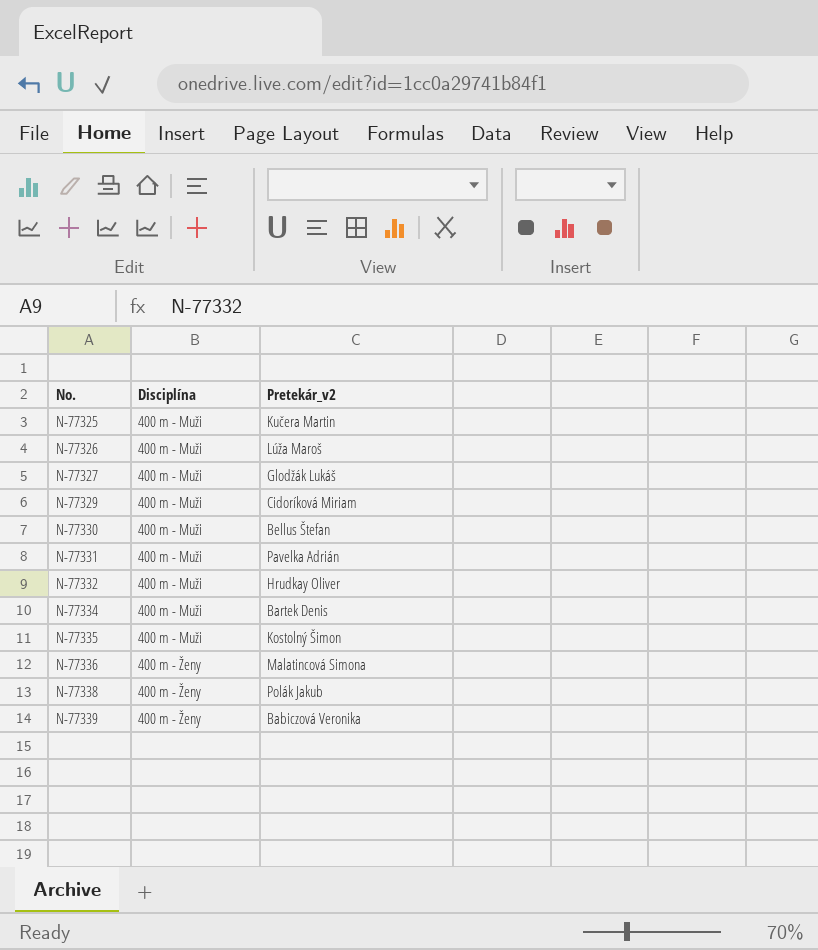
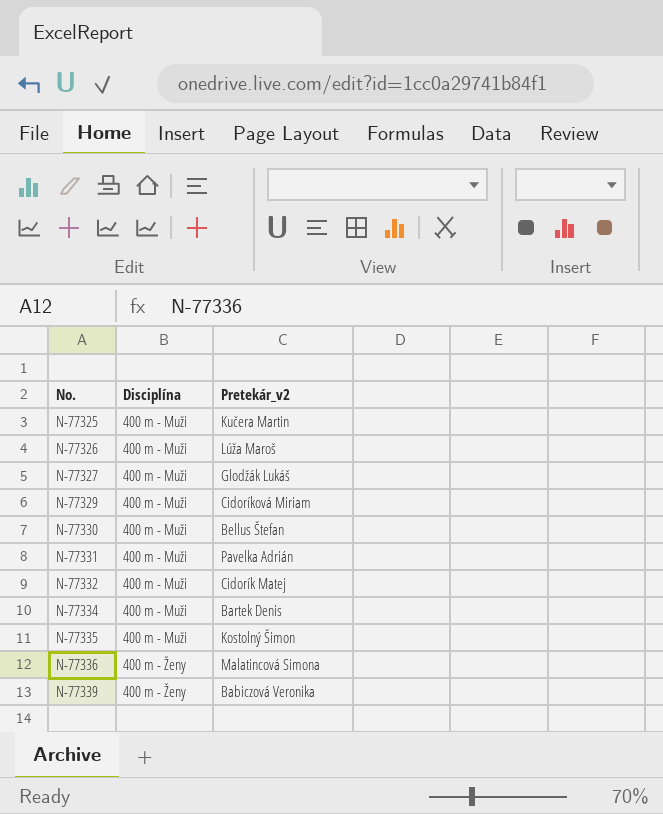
row N-77338: 400 m - Ženy | Polák Jakub -> none
N-77332 | Pretekár_v2: Hrudkay Oliver -> Cidorík Matej

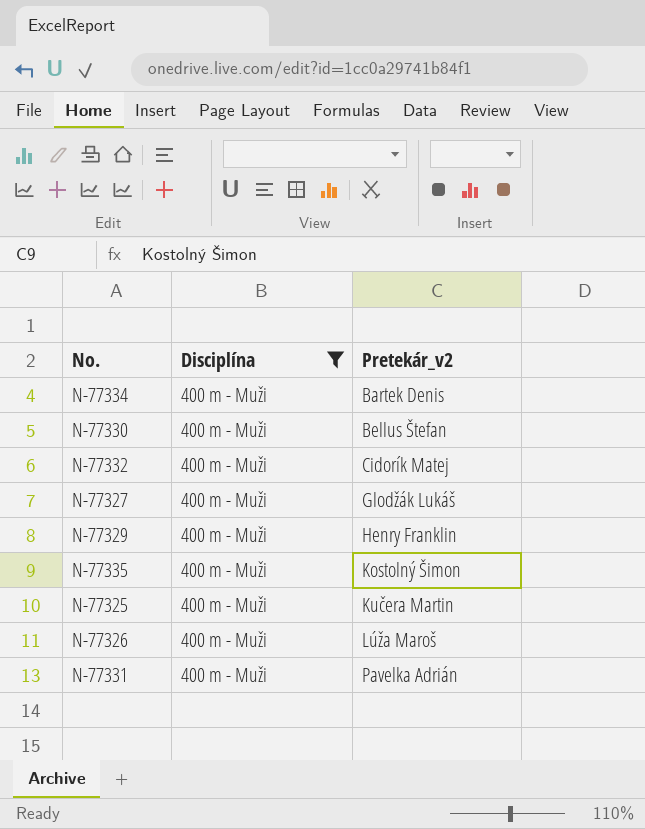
filter: none -> Disciplína = 400 m - Muži
row order: No. ascending -> Pretekár_v2 ascending
N-77329 | Pretekár_v2: Cidoríková Miriam -> Henry Franklin

